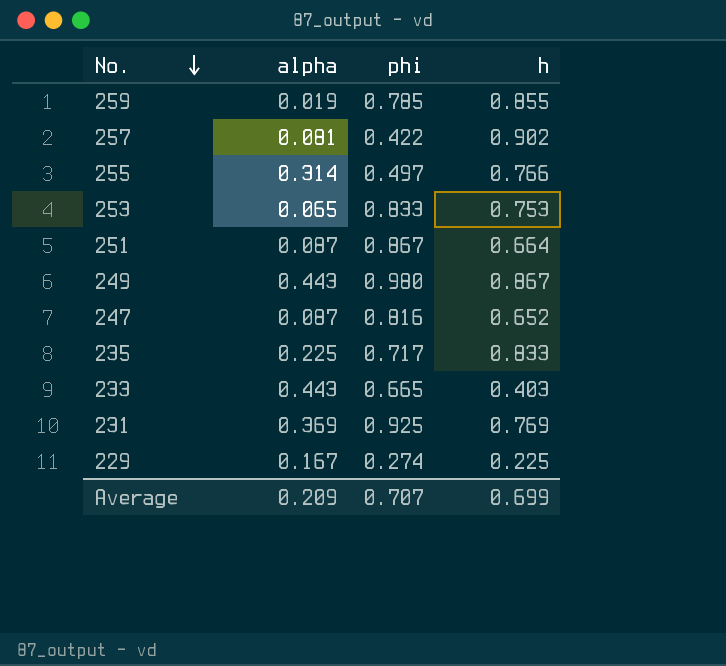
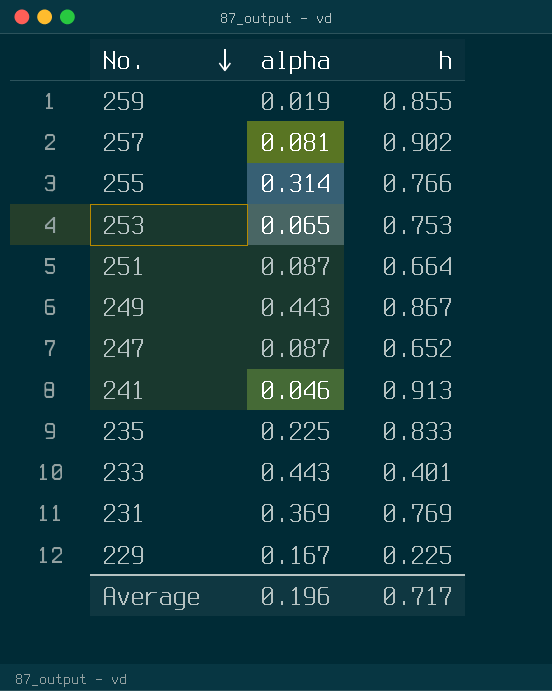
column phi | position: 3 -> none
row 241: none -> 0.046 | 0.913
233 | h: 0.403 -> 0.401
Average | alpha: 0.209 -> 0.196
Average | h: 0.699 -> 0.717

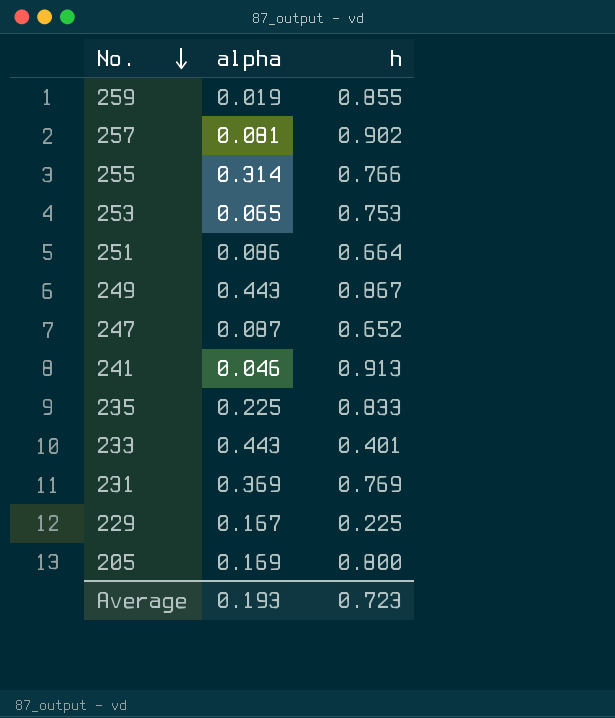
251 | alpha: 0.087 -> 0.086
row 205: none -> 0.169 | 0.800
Average | alpha: 0.196 -> 0.193
Average | h: 0.717 -> 0.723

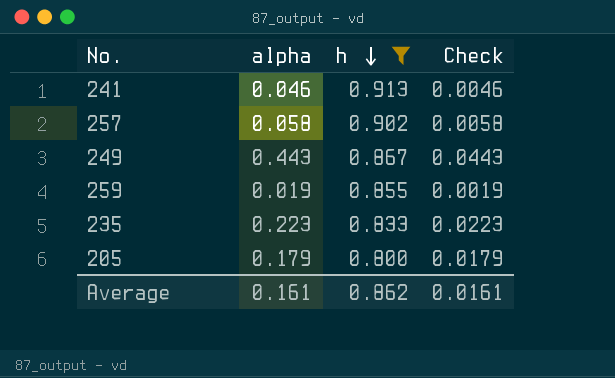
filter: none -> h >= 0.800
row order: No. descending -> h descending
column Check | formula: none -> [alpha] * 0.1
257 | alpha: 0.081 -> 0.058
235 | alpha: 0.225 -> 0.223
205 | alpha: 0.169 -> 0.179
Average | alpha: 0.193 -> 0.161
Average | h: 0.723 -> 0.862

